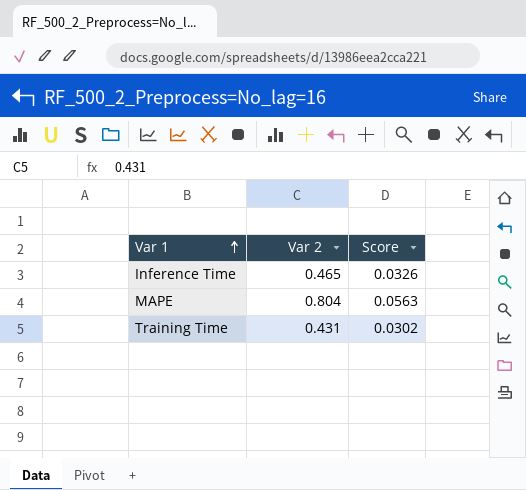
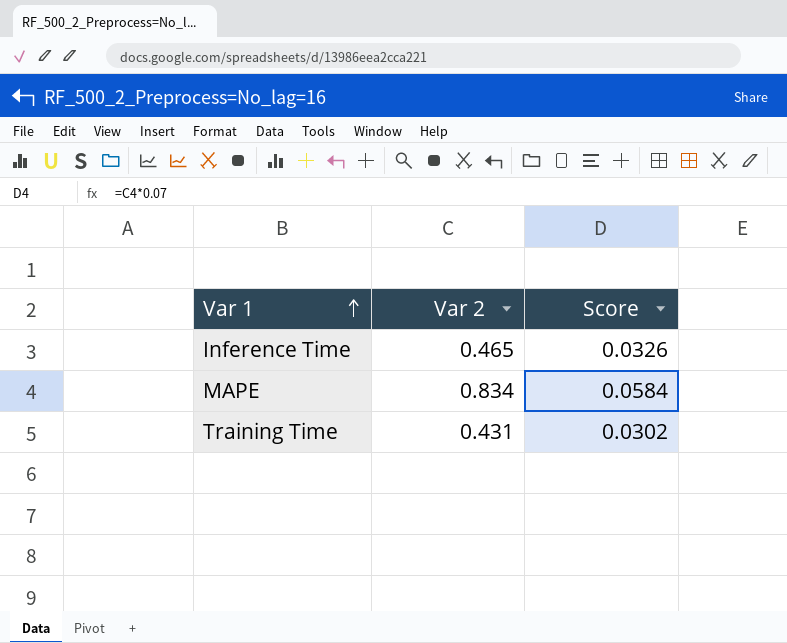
MAPE | Var 2: 0.804 -> 0.834
MAPE | Score: 0.0563 -> 0.0584

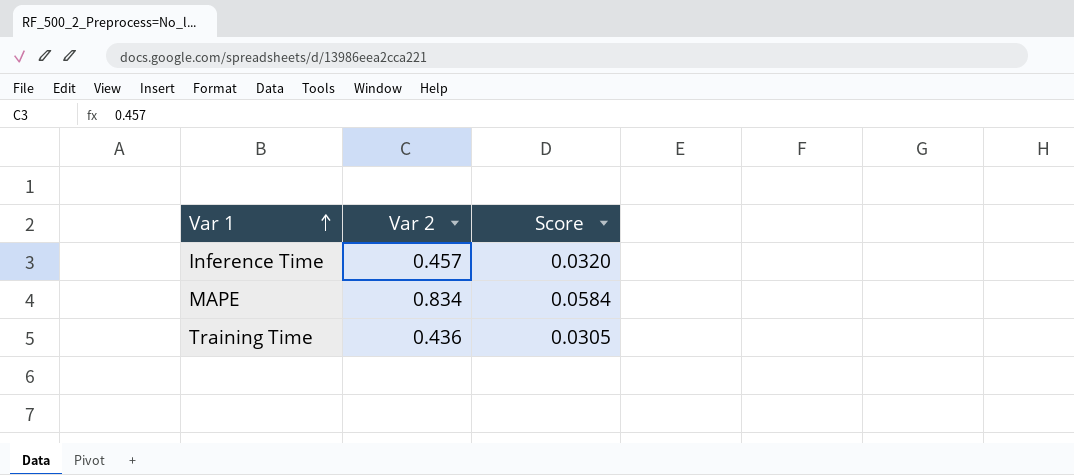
Inference Time | Var 2: 0.465 -> 0.457
Inference Time | Score: 0.0326 -> 0.0320
Training Time | Var 2: 0.431 -> 0.436
Training Time | Score: 0.0302 -> 0.0305

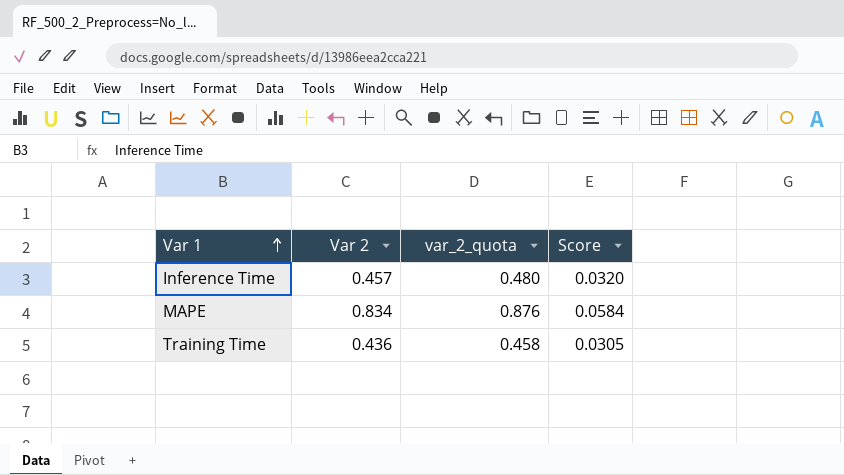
column var_2_quota | formula: none -> [Var 2] * 1.05

